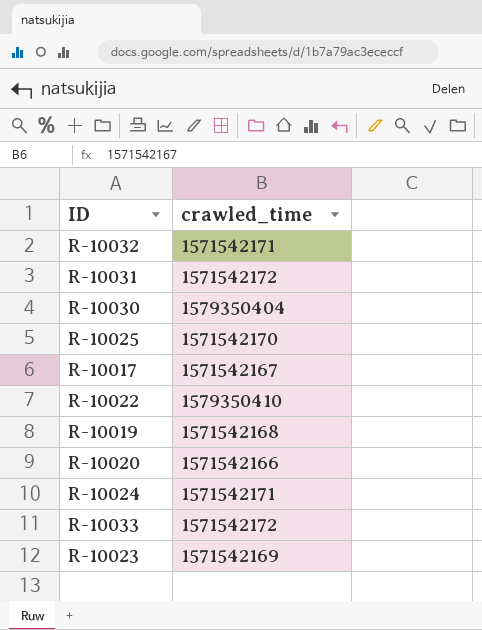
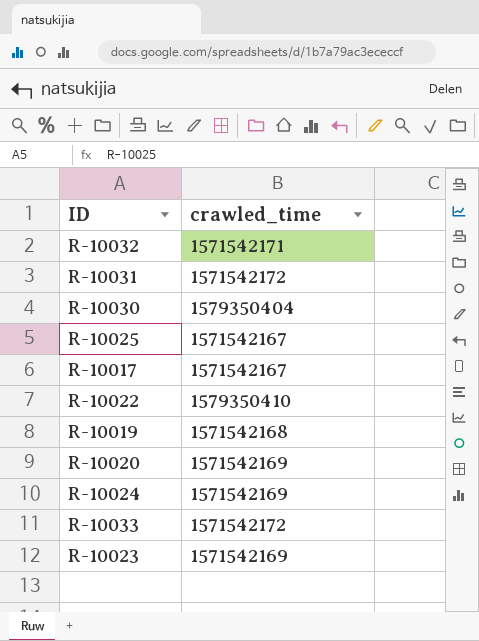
R-10025 | crawled_time: 1571542170 -> 1571542167
R-10020 | crawled_time: 1571542166 -> 1571542169
R-10024 | crawled_time: 1571542171 -> 1571542169

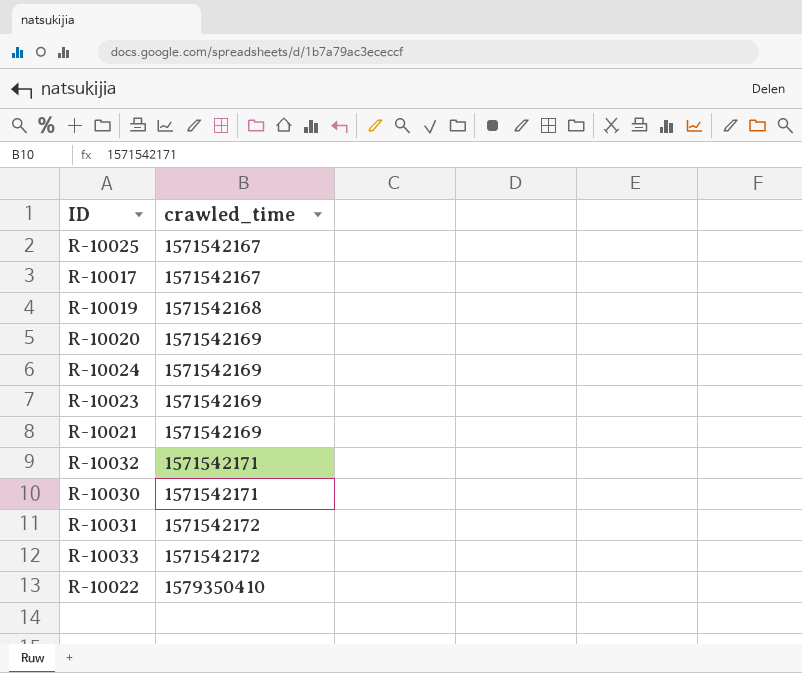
row order: none -> crawled_time ascending
row R-10021: none -> 1571542169
R-10030 | crawled_time: 1579350404 -> 1571542171

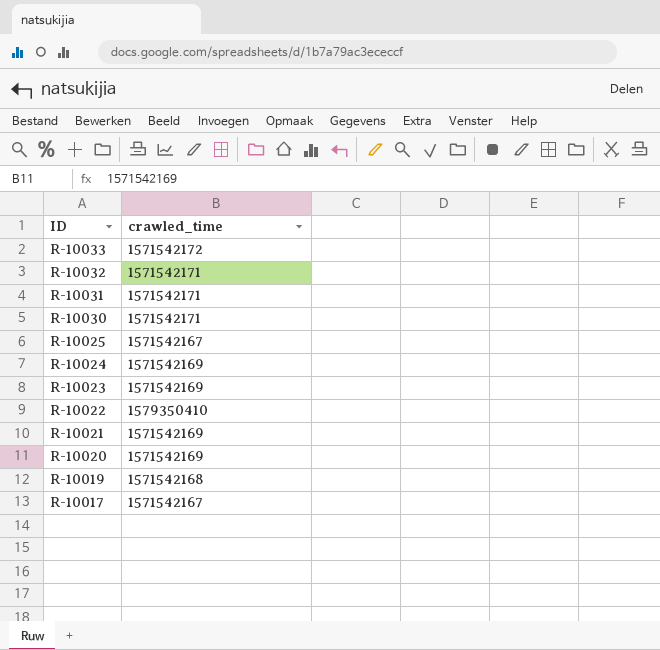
row order: crawled_time ascending -> ID descending
R-10031 | crawled_time: 1571542172 -> 1571542171

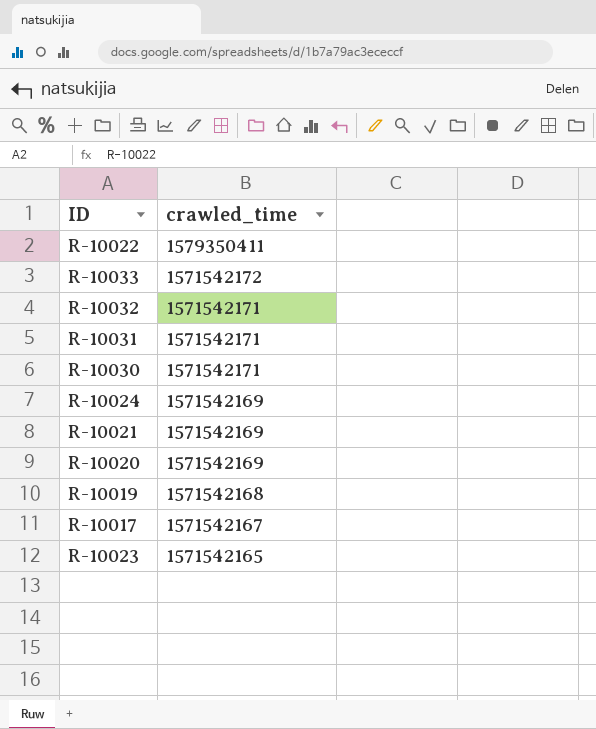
row order: ID descending -> crawled_time descending
row R-10025: 1571542167 -> none
R-10022 | crawled_time: 1579350410 -> 1579350411
R-10023 | crawled_time: 1571542169 -> 1571542165

